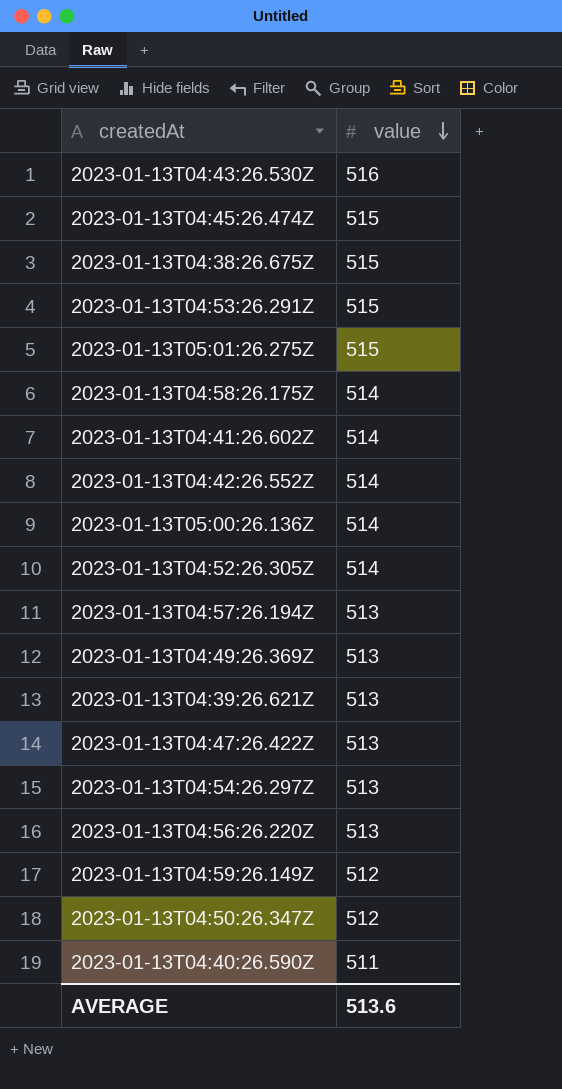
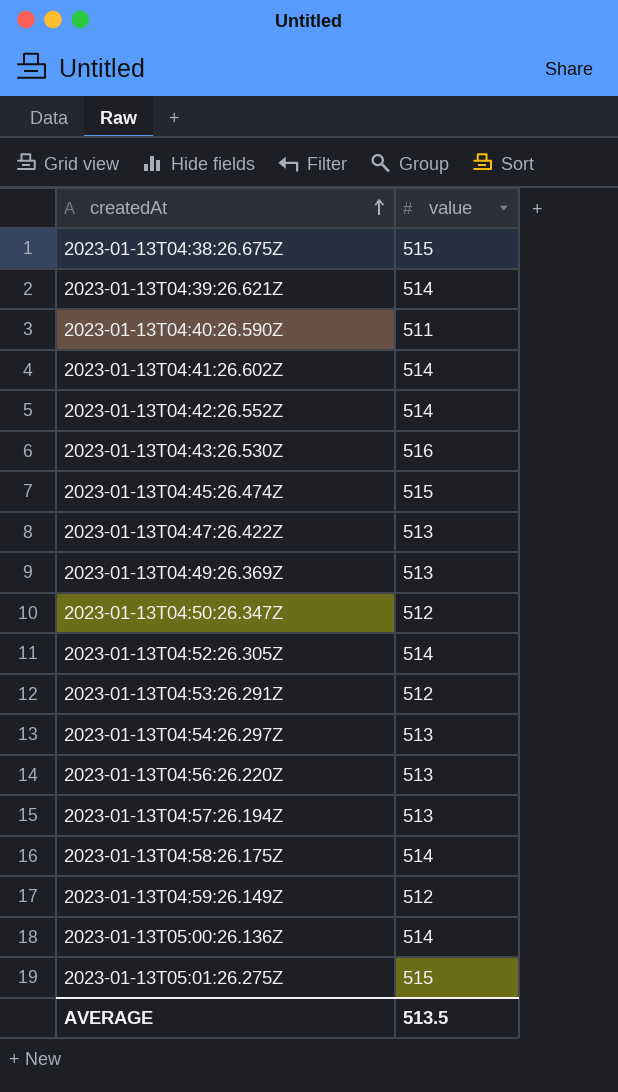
row order: value descending -> createdAt ascending
2023-01-13T04:39:26.621Z | value: 513 -> 514
2023-01-13T04:53:26.291Z | value: 515 -> 512
AVERAGE | value: 513.6 -> 513.5

